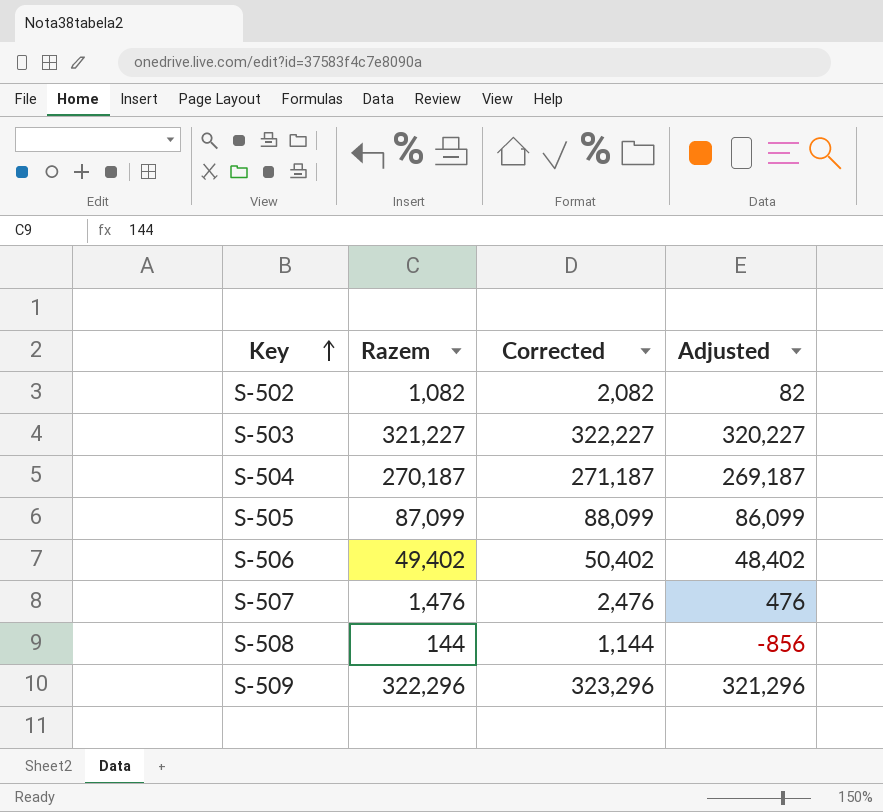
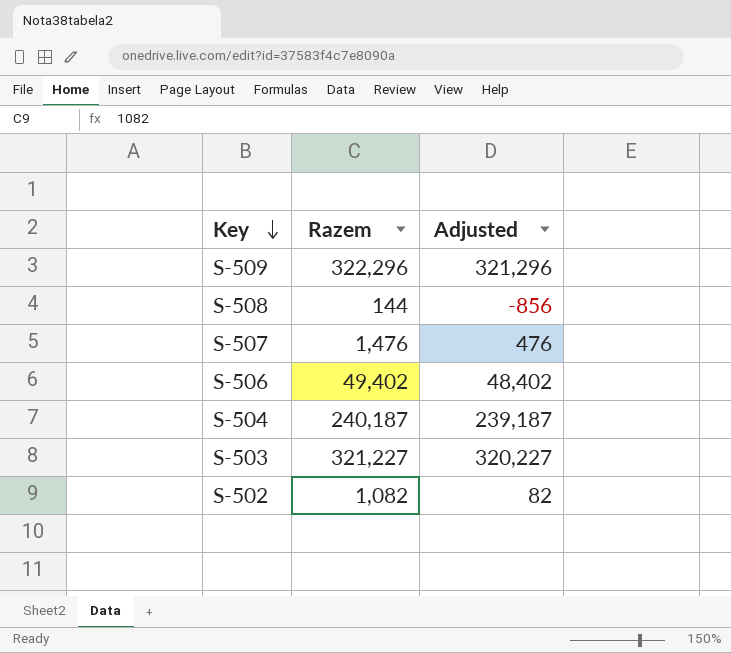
row order: Key ascending -> Key descending
column Corrected | formula: [Razem] + 1000 -> none
row S-505: 87,099 | 88,099 | 86,099 -> none
S-504 | Razem: 270,187 -> 240,187
S-504 | Adjusted: 269,187 -> 239,187

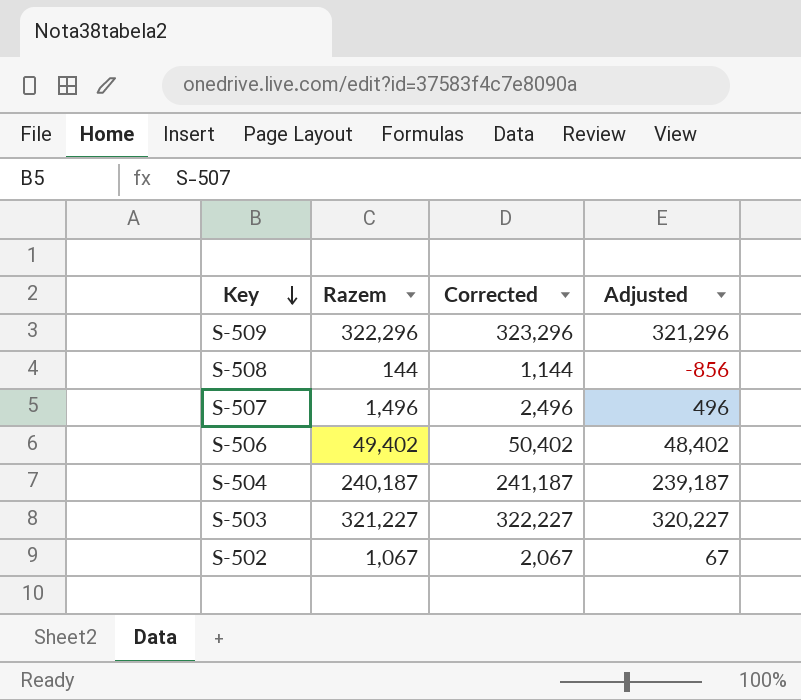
column Corrected | formula: none -> [Razem] + 1000
S-507 | Razem: 1,476 -> 1,496
S-507 | Adjusted: 476 -> 496
S-502 | Razem: 1,082 -> 1,067
S-502 | Adjusted: 82 -> 67

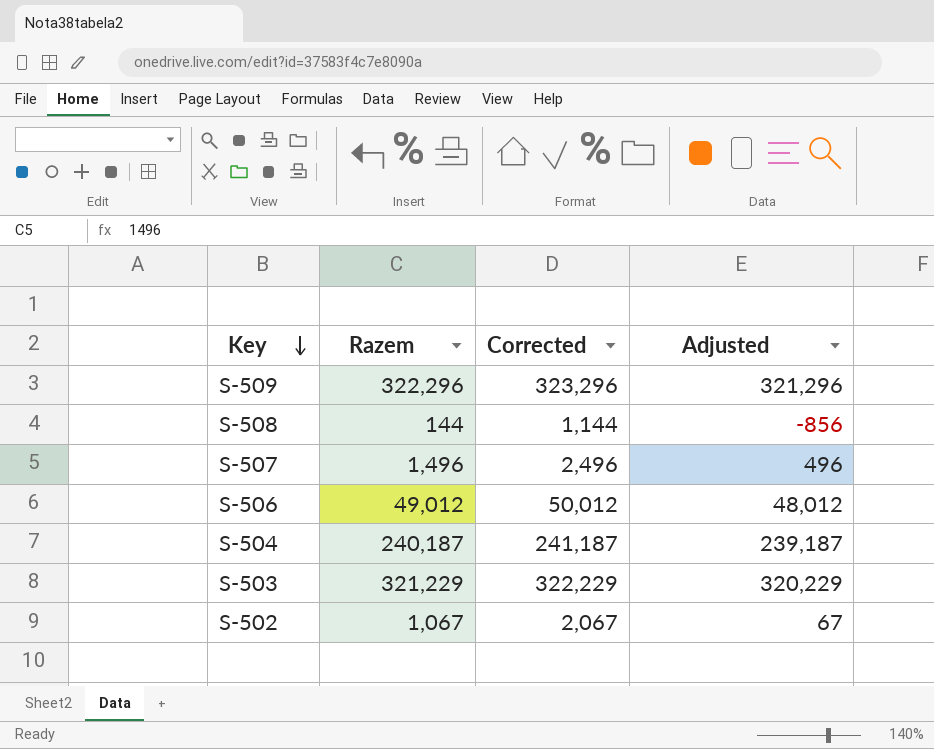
S-506 | Razem: 49,402 -> 49,012
S-506 | Corrected: 50,402 -> 50,012
S-506 | Adjusted: 48,402 -> 48,012
S-503 | Razem: 321,227 -> 321,229
S-503 | Corrected: 322,227 -> 322,229
S-503 | Adjusted: 320,227 -> 320,229

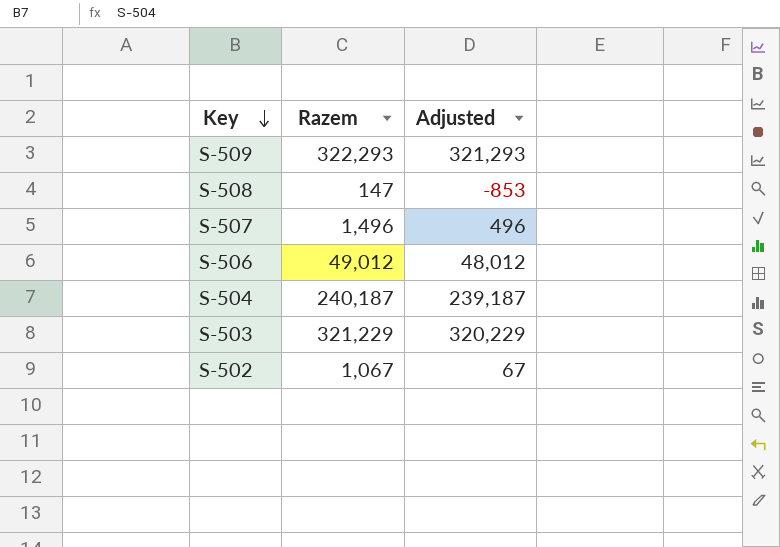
column Corrected | formula: [Razem] + 1000 -> none
S-509 | Razem: 322,296 -> 322,293
S-509 | Adjusted: 321,296 -> 321,293
S-508 | Razem: 144 -> 147
S-508 | Adjusted: -856 -> -853

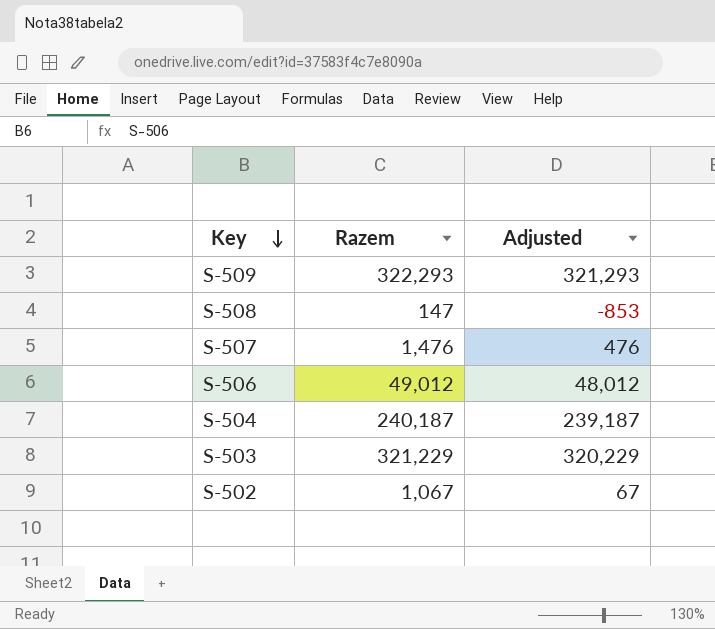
S-507 | Razem: 1,496 -> 1,476
S-507 | Adjusted: 496 -> 476

